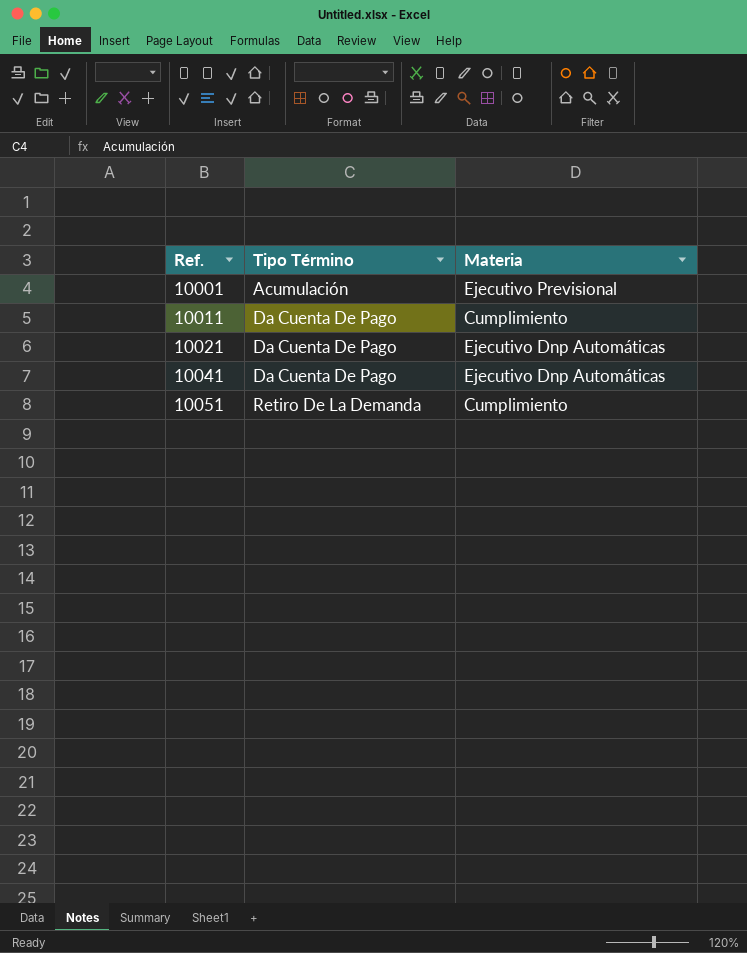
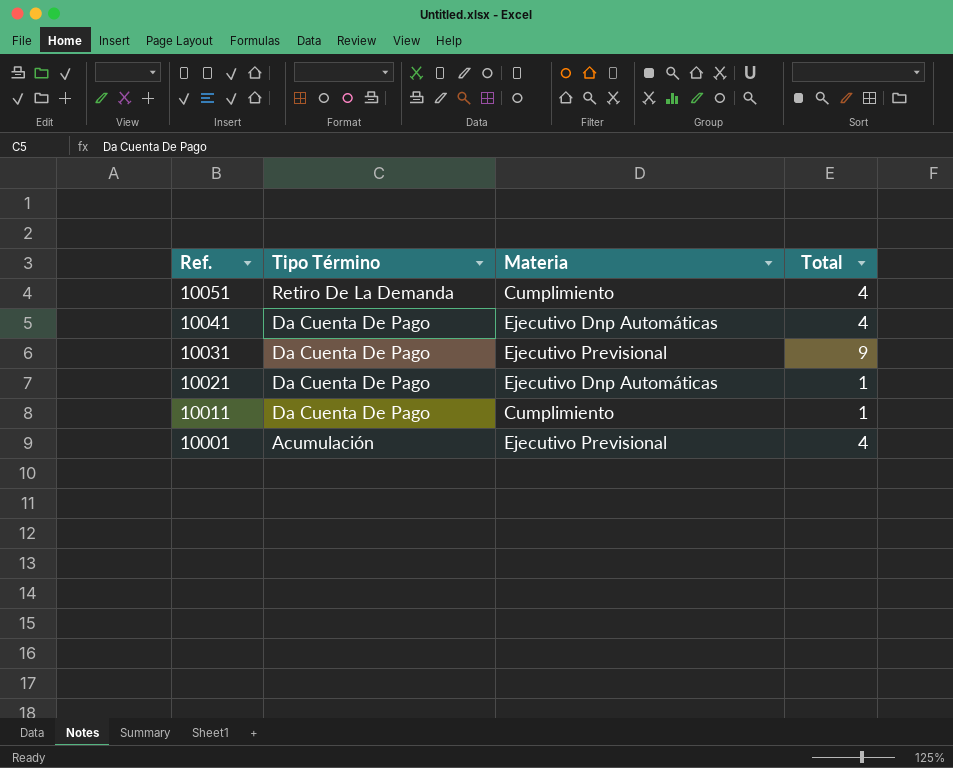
row order: Ref. ascending -> Ref. descending
column Total | position: none -> 4
row 10031: none -> Da Cuenta De Pago | Ejecutivo Previsional | 9

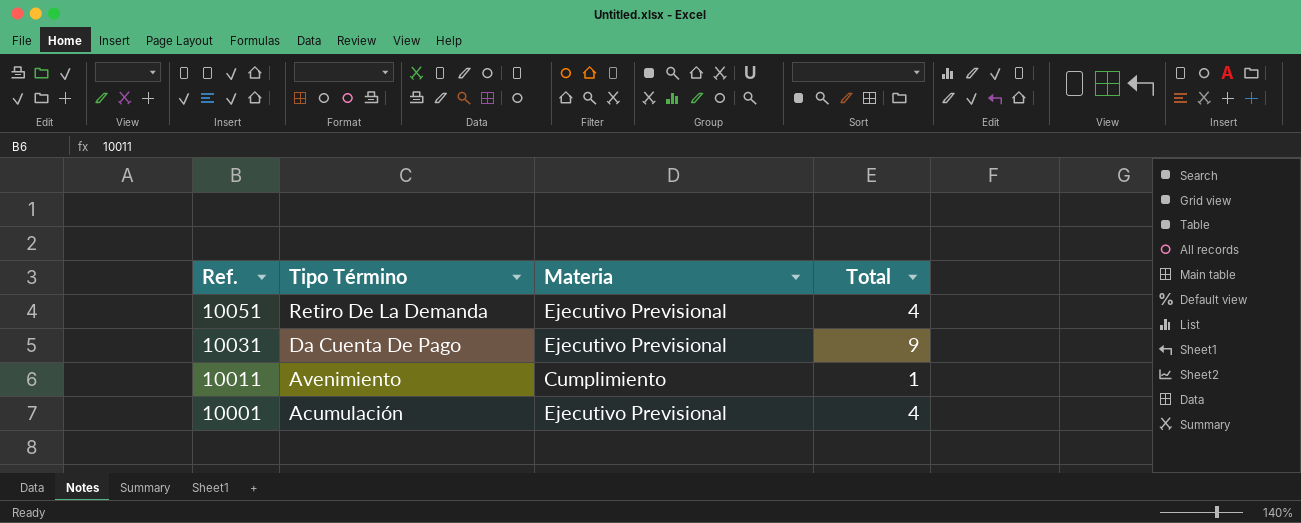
row 10041: Da Cuenta De Pago | Ejecutivo Dnp Automáticas | 4 -> none
row 10021: Da Cuenta De Pago | Ejecutivo Dnp Automáticas | 1 -> none
10051 | Materia: Cumplimiento -> Ejecutivo Previsional
10011 | Tipo Término: Da Cuenta De Pago -> Avenimiento

